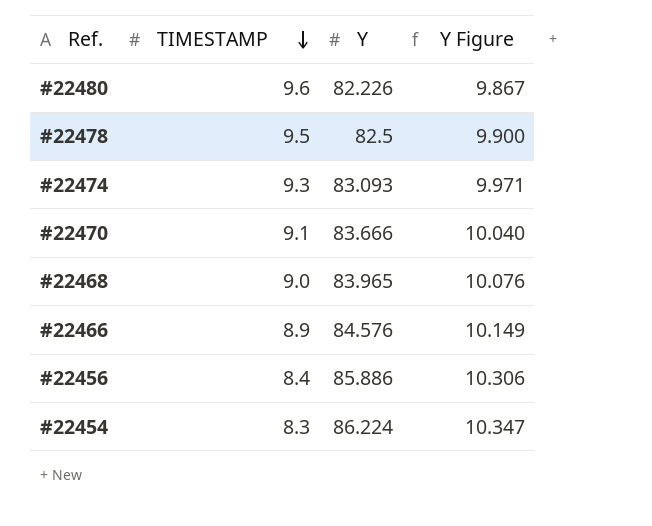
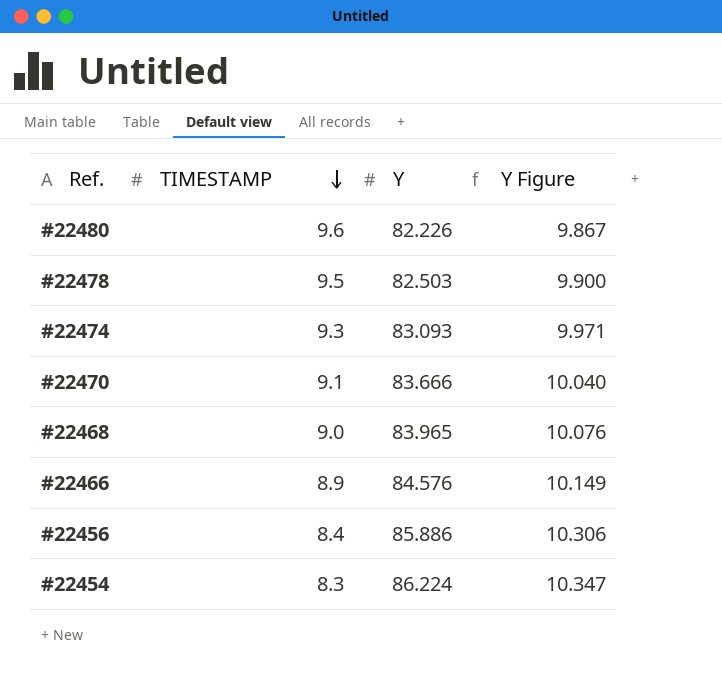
#22478 | Y: 82.5 -> 82.503

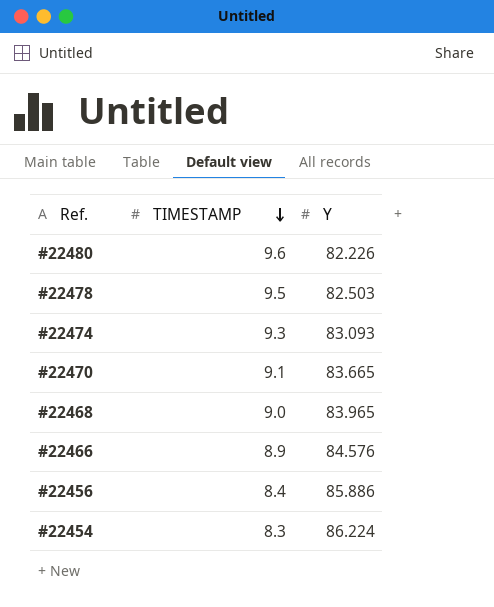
column Y Figure | formula: [Y] * 0.12 -> none
#22470 | Y: 83.666 -> 83.665

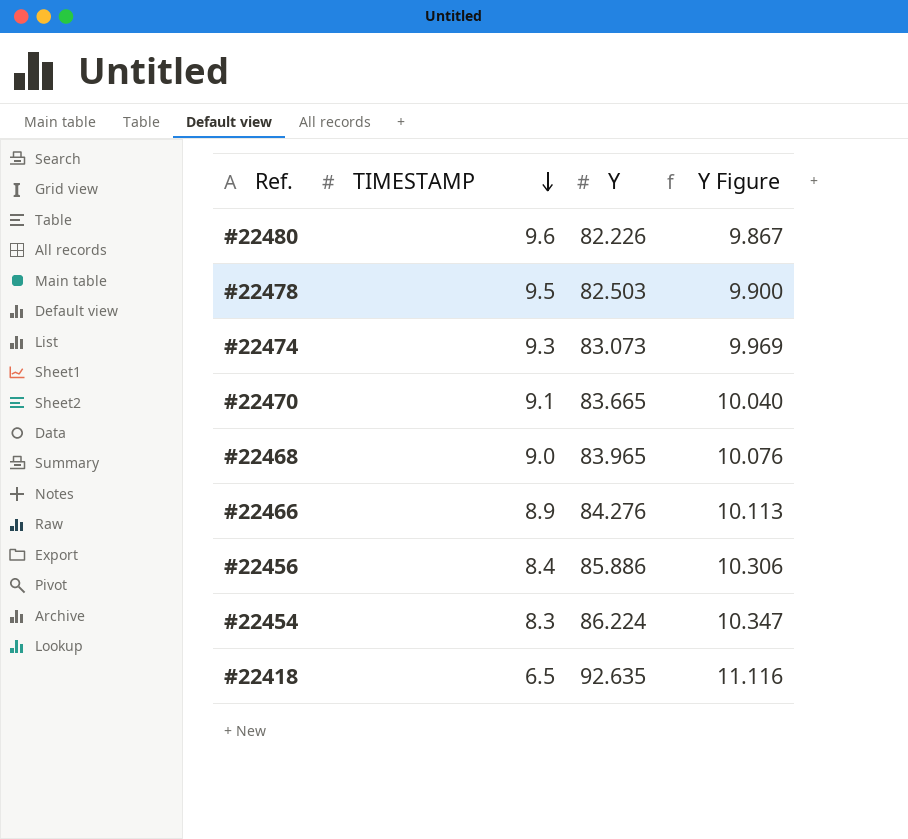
column Y Figure | formula: none -> [Y] * 0.12
#22474 | Y: 83.093 -> 83.073
#22466 | Y: 84.576 -> 84.276
row #22418: none -> 6.5 | 92.635 | 11.116

